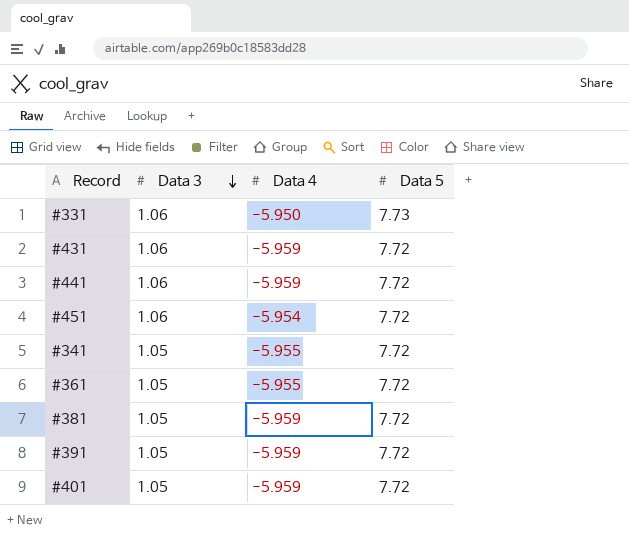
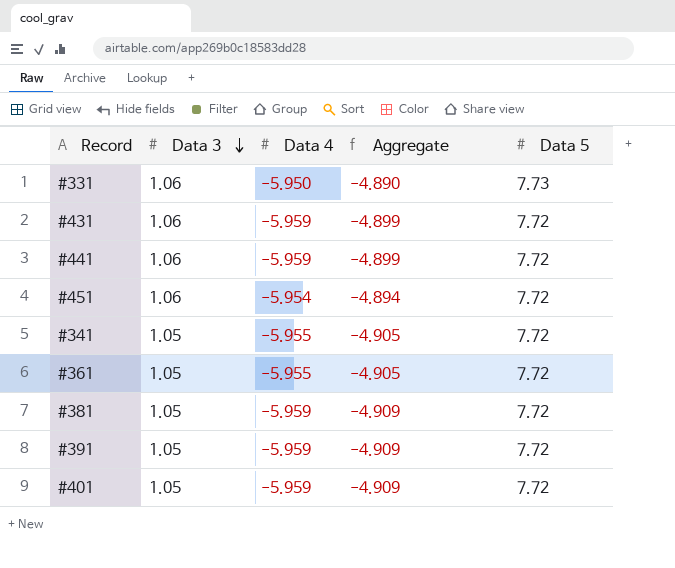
column Aggregate | formula: none -> [Data 3] + [Data 4]

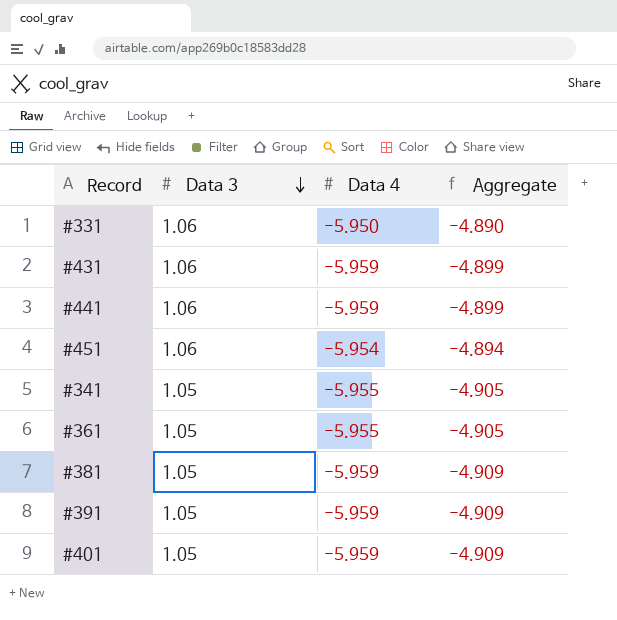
column Data 5 | position: 5 -> none

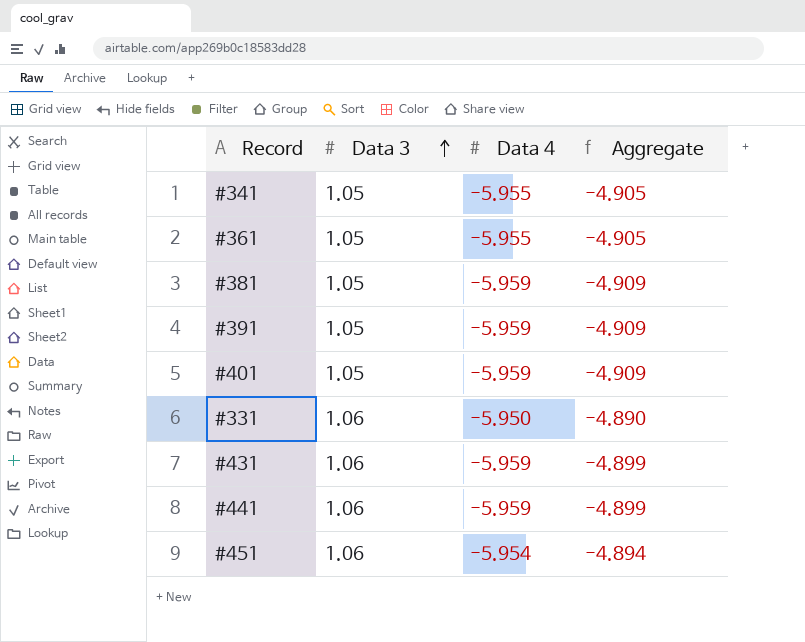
row order: Data 3 descending -> Data 3 ascending

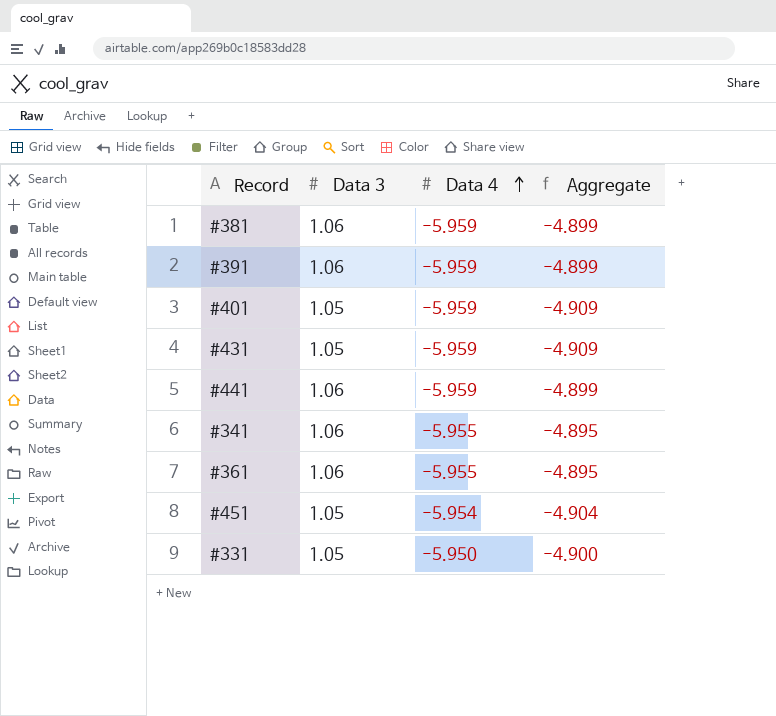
row order: Data 3 ascending -> Data 4 ascending
#381 | Data 3: 1.05 -> 1.06
#381 | Aggregate: -4.909 -> -4.899
#391 | Data 3: 1.05 -> 1.06
#391 | Aggregate: -4.909 -> -4.899
#431 | Data 3: 1.06 -> 1.05
#431 | Aggregate: -4.899 -> -4.909
#341 | Data 3: 1.05 -> 1.06
#341 | Aggregate: -4.905 -> -4.895
#361 | Data 3: 1.05 -> 1.06
#361 | Aggregate: -4.905 -> -4.895
#451 | Data 3: 1.06 -> 1.05
#451 | Aggregate: -4.894 -> -4.904
#331 | Data 3: 1.06 -> 1.05
#331 | Aggregate: -4.890 -> -4.900

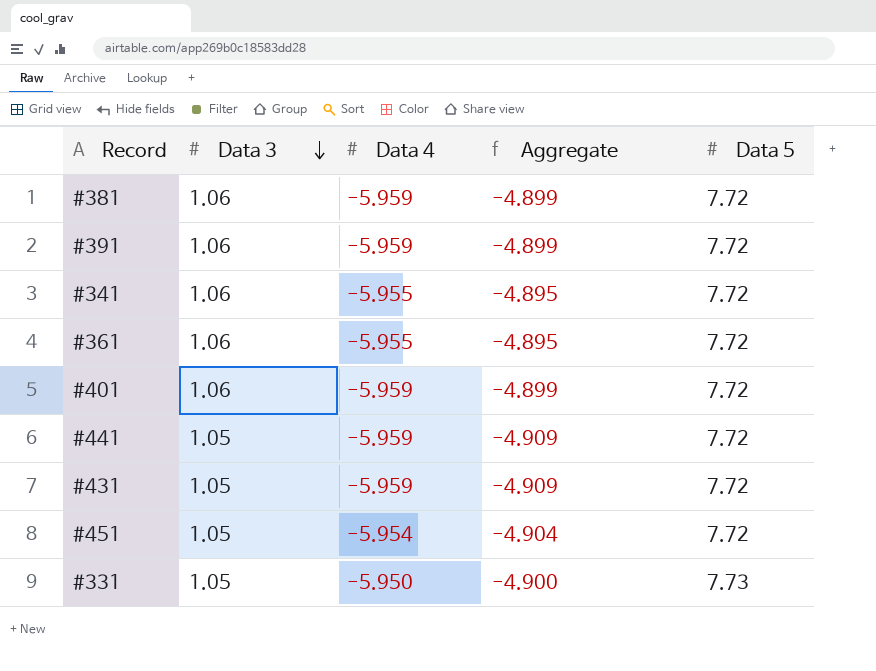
row order: Data 4 ascending -> Data 3 descending
column Data 5 | position: none -> 5
#401 | Data 3: 1.05 -> 1.06
#401 | Aggregate: -4.909 -> -4.899
#441 | Data 3: 1.06 -> 1.05
#441 | Aggregate: -4.899 -> -4.909

